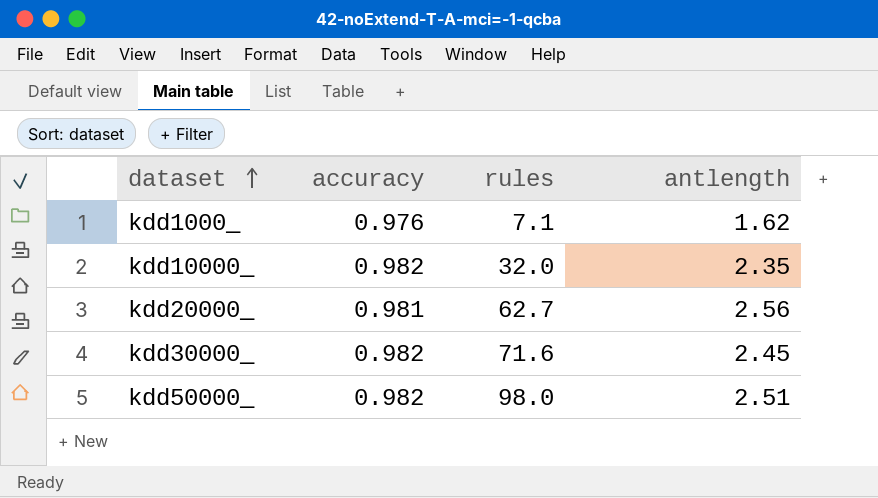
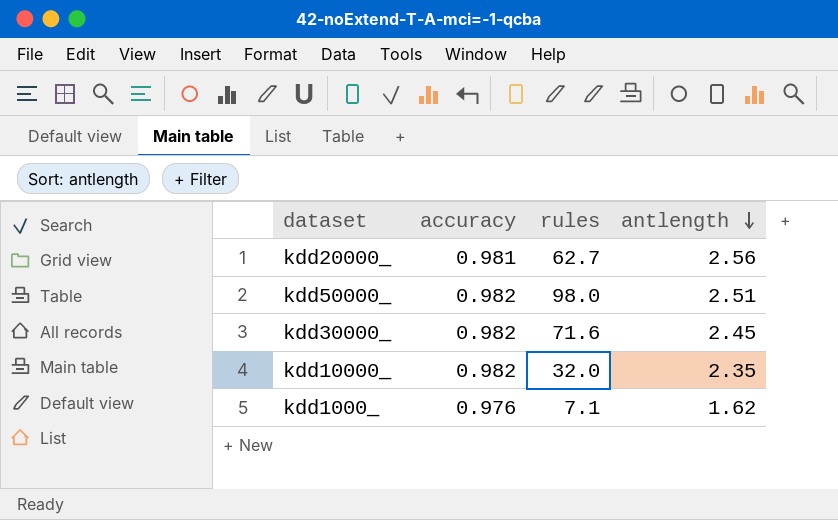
row order: dataset ascending -> antlength descending

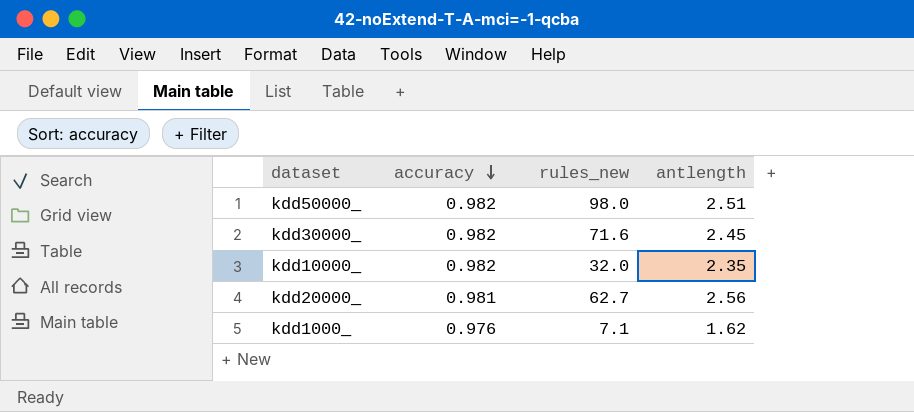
row order: antlength descending -> accuracy descending
column name: rules -> rules_new

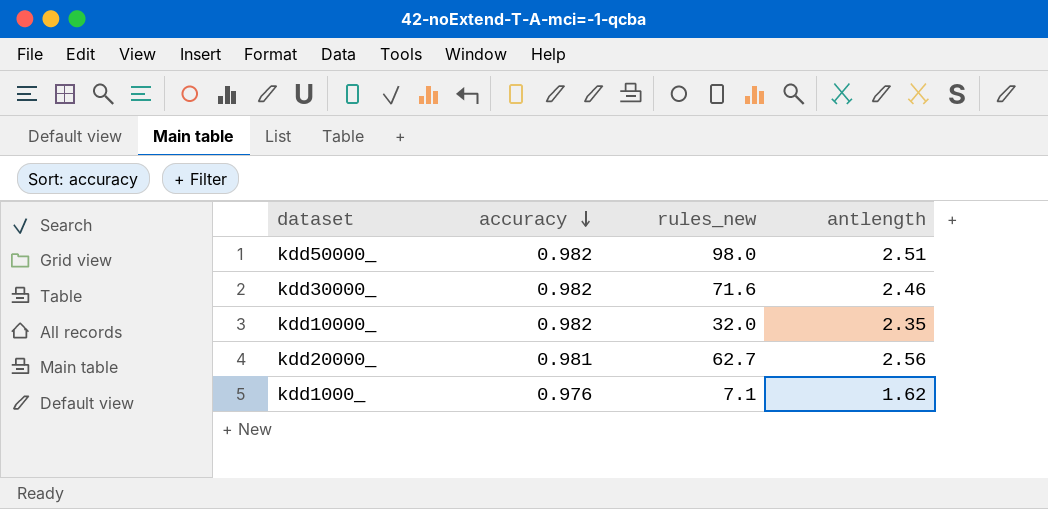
kdd30000_ | antlength: 2.45 -> 2.46

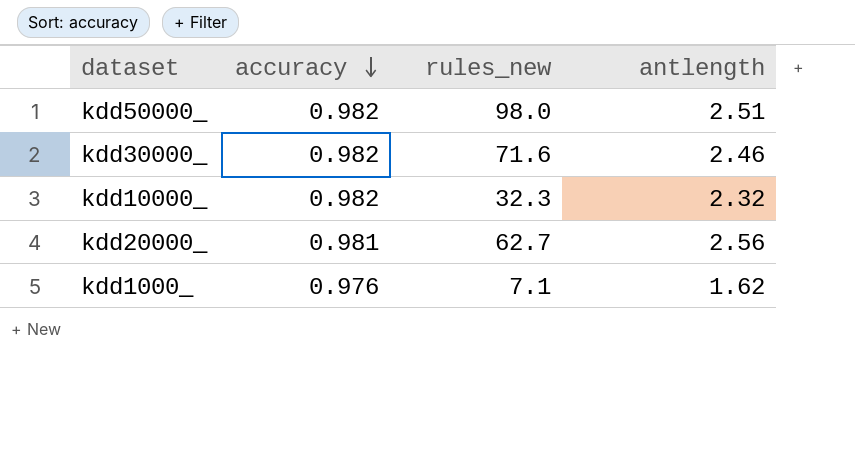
kdd10000_ | rules_new: 32.0 -> 32.3
kdd10000_ | antlength: 2.35 -> 2.32

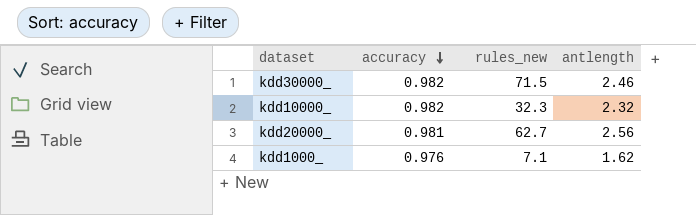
row kdd50000_: 0.982 | 98.0 | 2.51 -> none
kdd30000_ | rules_new: 71.6 -> 71.5

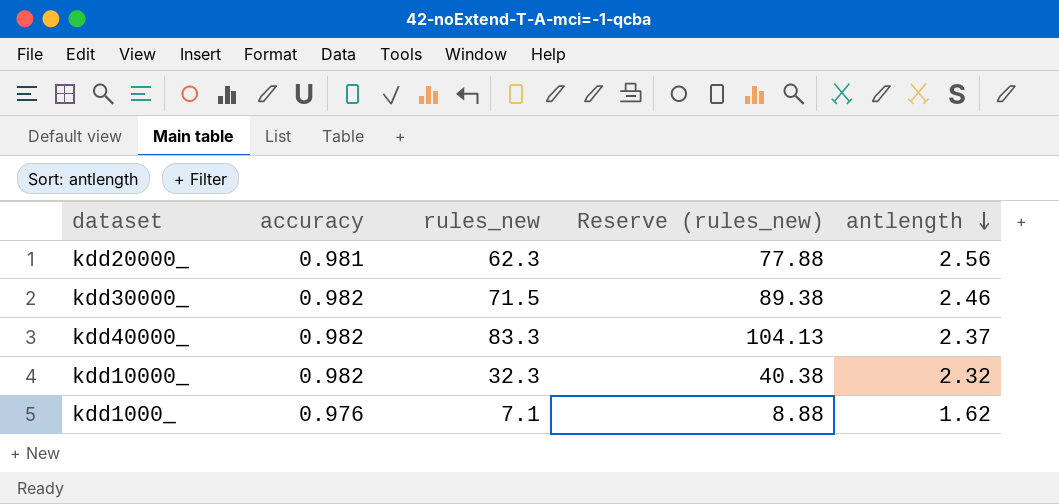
row order: accuracy descending -> antlength descending
column Reserve (rules_new) | formula: none -> [rules_new] * 1.25
kdd20000_ | rules_new: 62.7 -> 62.3
row kdd40000_: none -> 0.982 | 83.3 | 104.13 | 2.37

